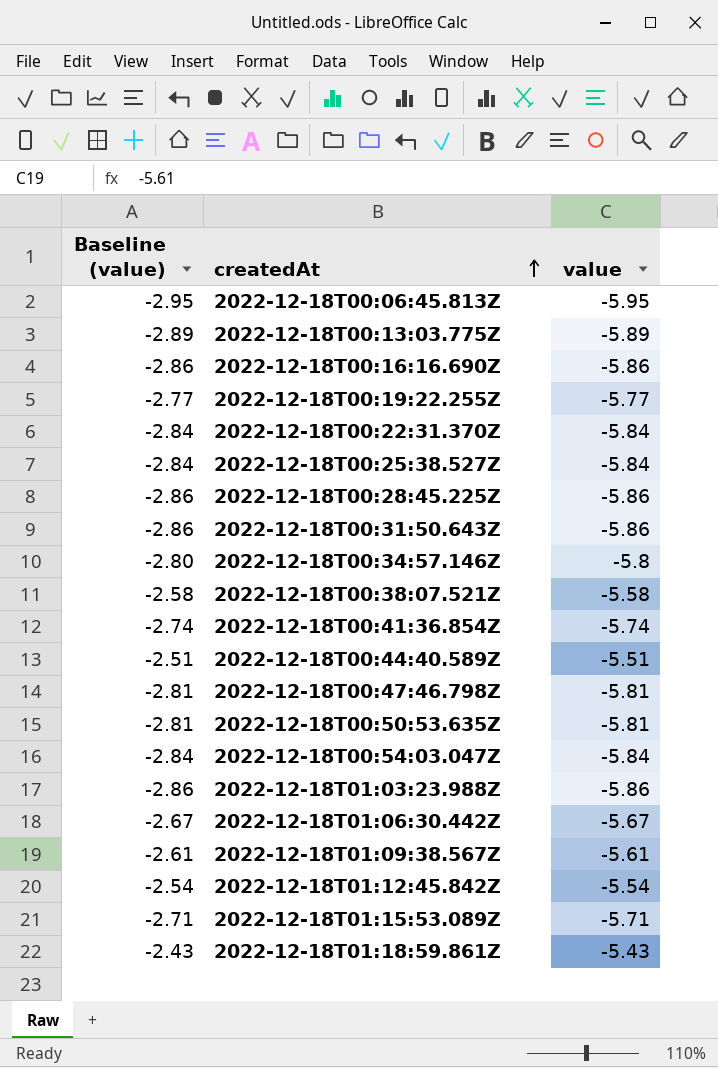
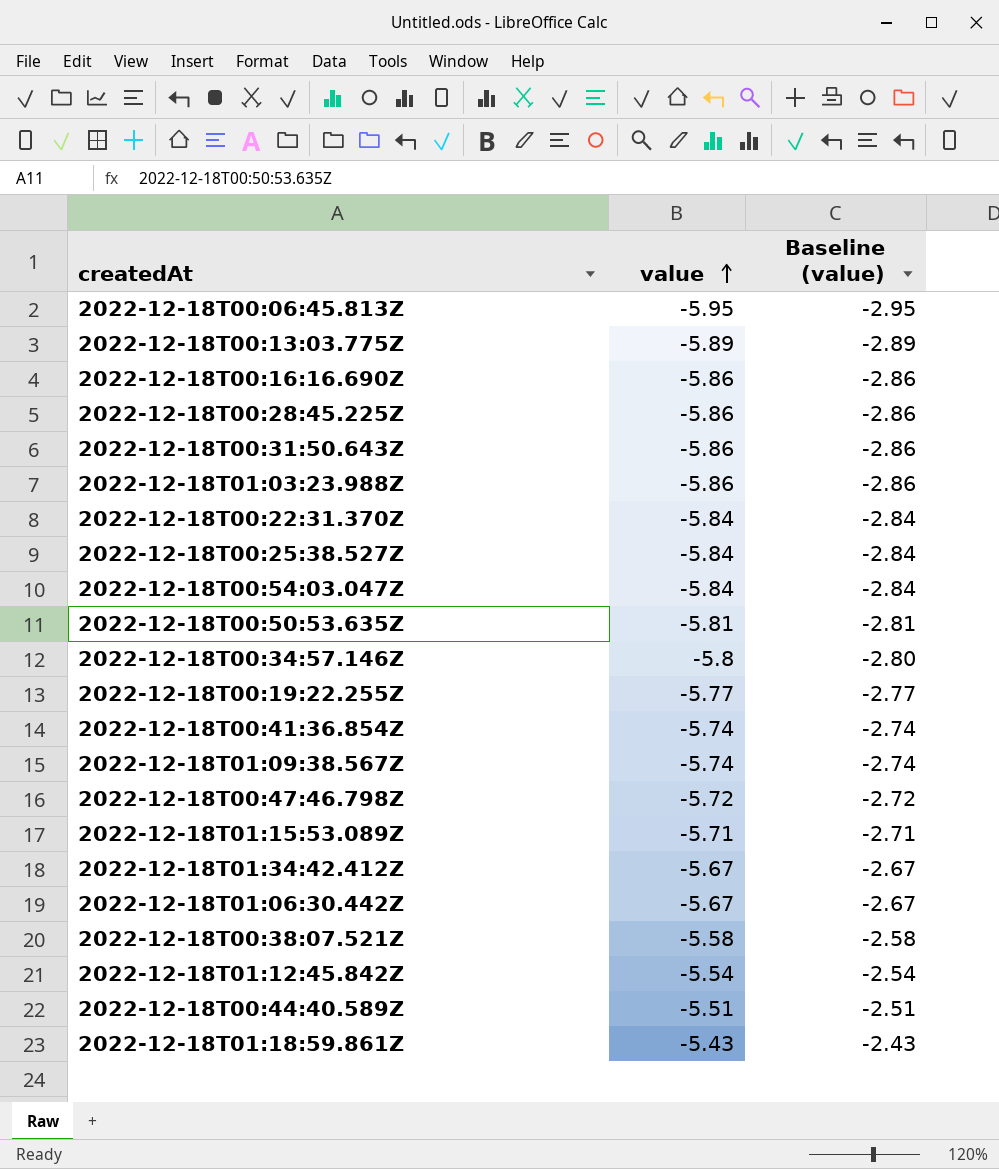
row order: createdAt ascending -> value ascending
column Baseline (value) | position: 1 -> 3
2022-12-18T01:09:38.567Z | value: -5.61 -> -5.74
2022-12-18T01:09:38.567Z | Baseline (value): -2.61 -> -2.74
2022-12-18T00:47:46.798Z | value: -5.81 -> -5.72
2022-12-18T00:47:46.798Z | Baseline (value): -2.81 -> -2.72
row 2022-12-18T01:34:42.412Z: none -> -5.67 | -2.67

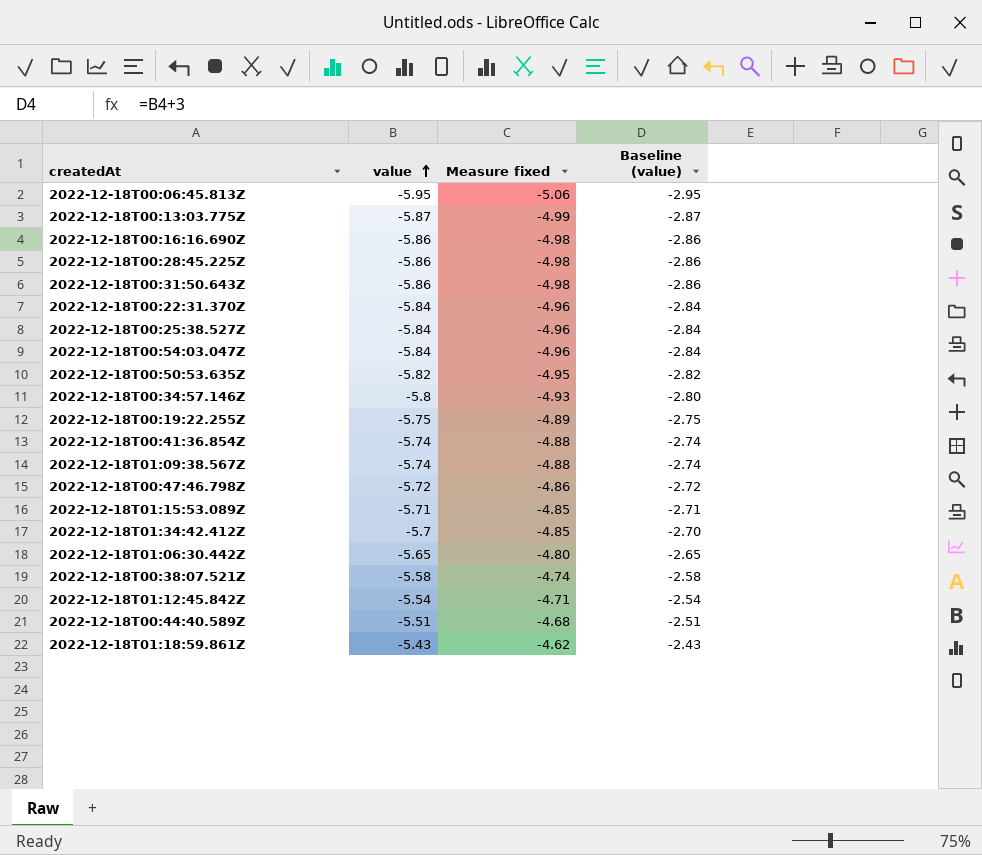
column Measure fixed | formula: none -> [value] * 0.85
row 2022-12-18T01:03:23.988Z: -5.86 | -2.86 -> none
2022-12-18T00:13:03.775Z | value: -5.89 -> -5.87
2022-12-18T00:13:03.775Z | Baseline (value): -2.89 -> -2.87
2022-12-18T00:50:53.635Z | value: -5.81 -> -5.82
2022-12-18T00:50:53.635Z | Baseline (value): -2.81 -> -2.82
2022-12-18T00:19:22.255Z | value: -5.77 -> -5.75
2022-12-18T00:19:22.255Z | Baseline (value): -2.77 -> -2.75
2022-12-18T01:34:42.412Z | value: -5.67 -> -5.7
2022-12-18T01:34:42.412Z | Baseline (value): -2.67 -> -2.70
2022-12-18T01:06:30.442Z | value: -5.67 -> -5.65
2022-12-18T01:06:30.442Z | Baseline (value): -2.67 -> -2.65

